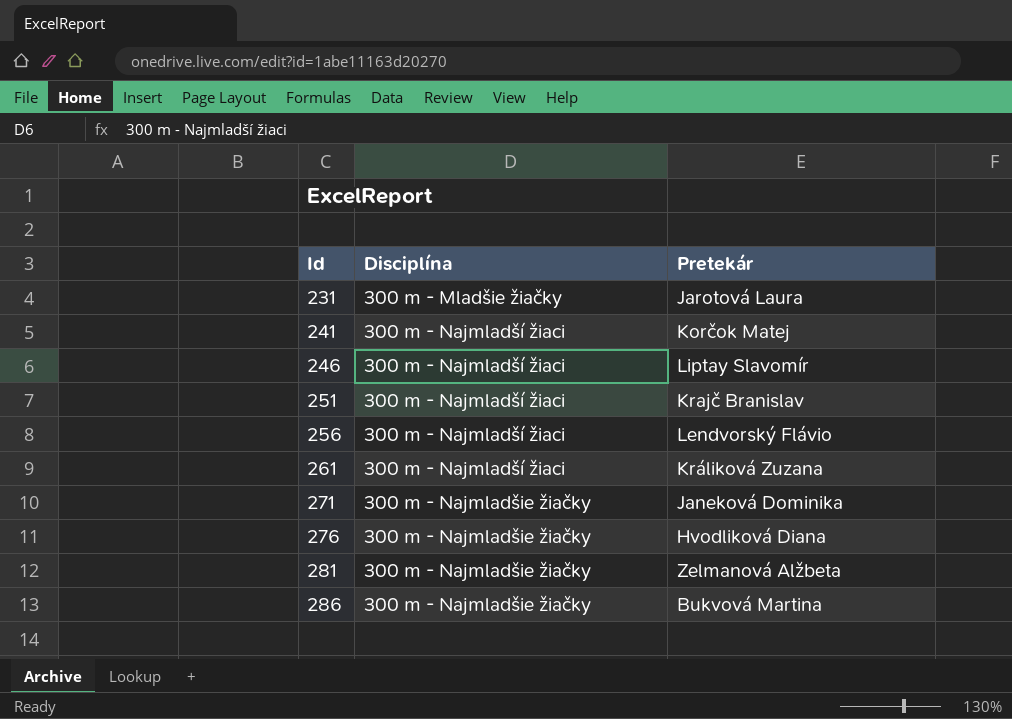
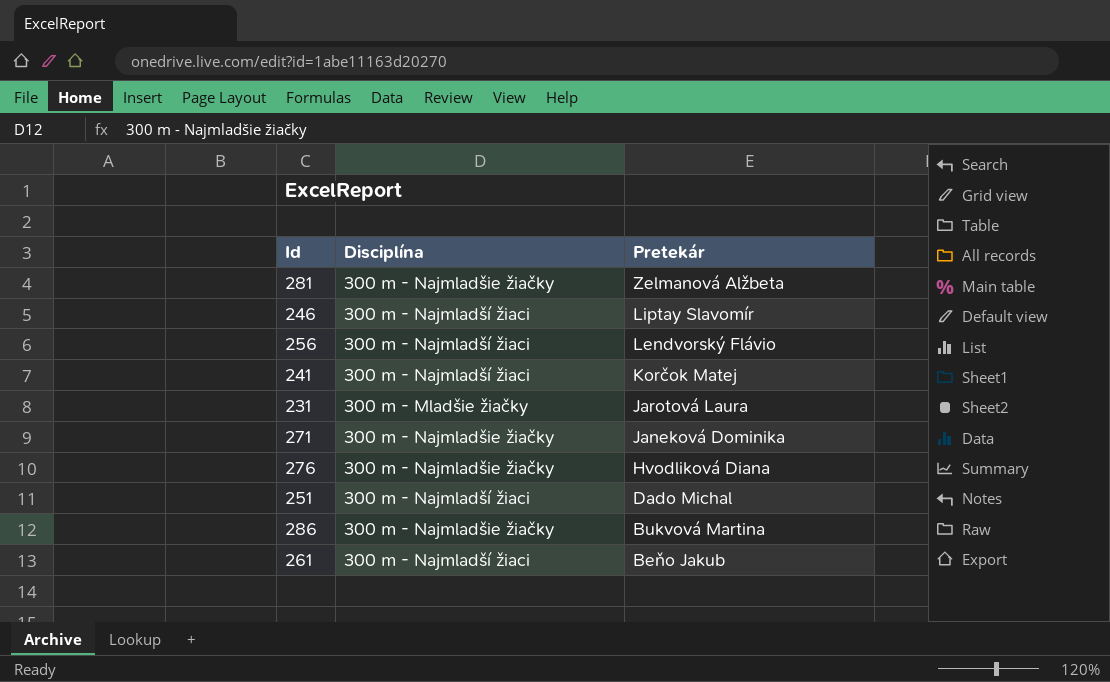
row order: Id ascending -> Pretekár descending
251 | Pretekár: Krajč Branislav -> Dado Michal
261 | Pretekár: Králiková Zuzana -> Beňo Jakub

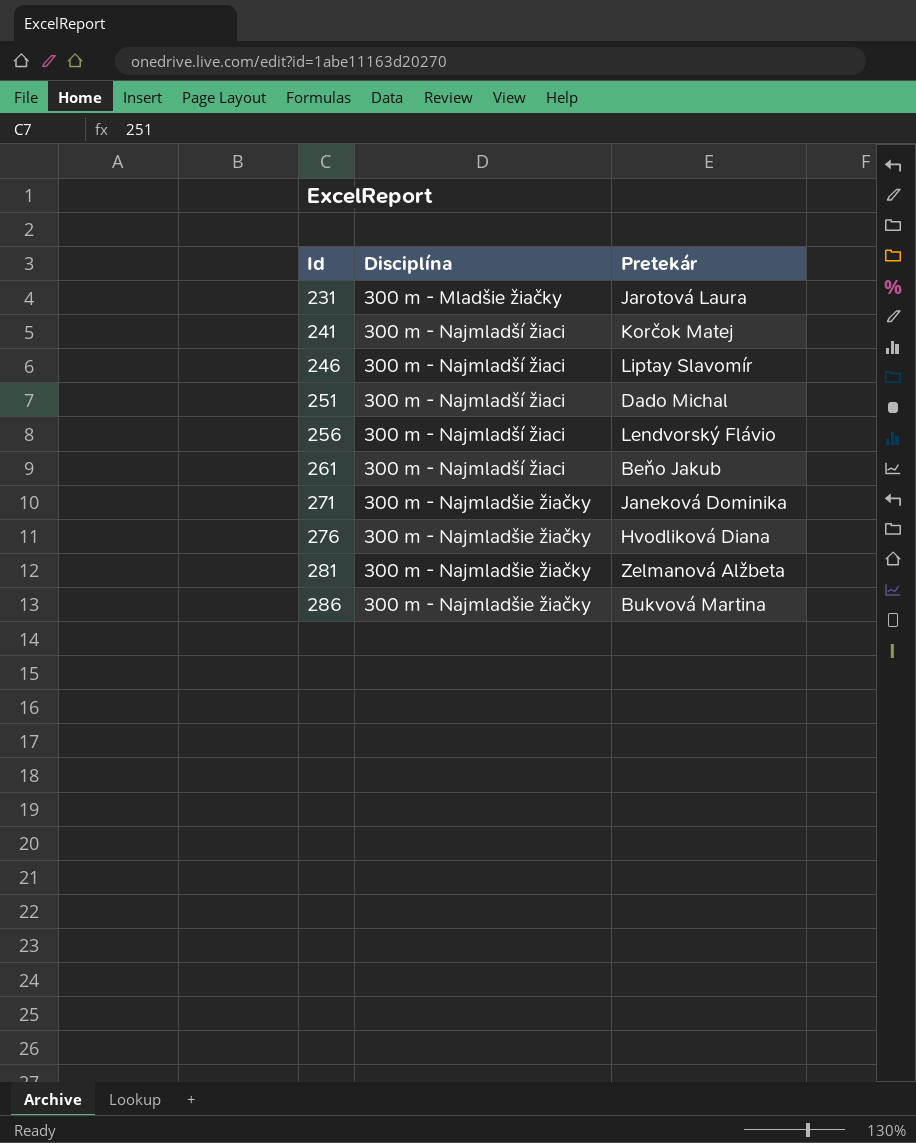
row order: Pretekár descending -> Id ascending

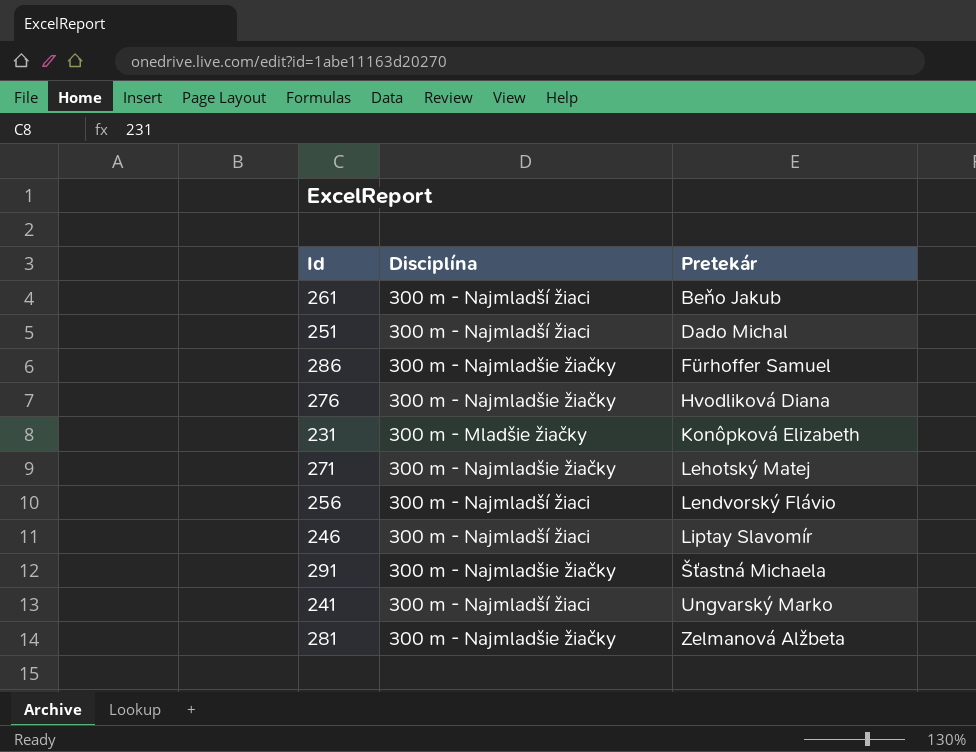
row order: Id ascending -> Pretekár ascending
286 | Pretekár: Bukvová Martina -> Fürhoffer Samuel
231 | Pretekár: Jarotová Laura -> Konôpková Elizabeth
271 | Pretekár: Janeková Dominika -> Lehotský Matej
row 291: none -> 300 m - Najmladšie žiačky | Šťastná Michaela
241 | Pretekár: Korčok Matej -> Ungvarský Marko

